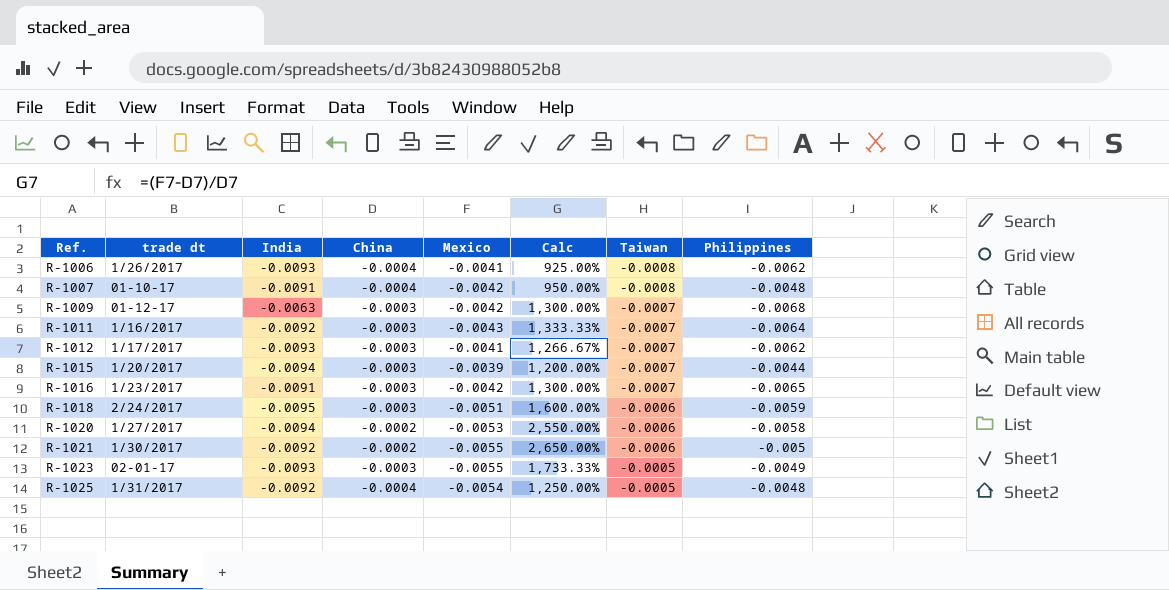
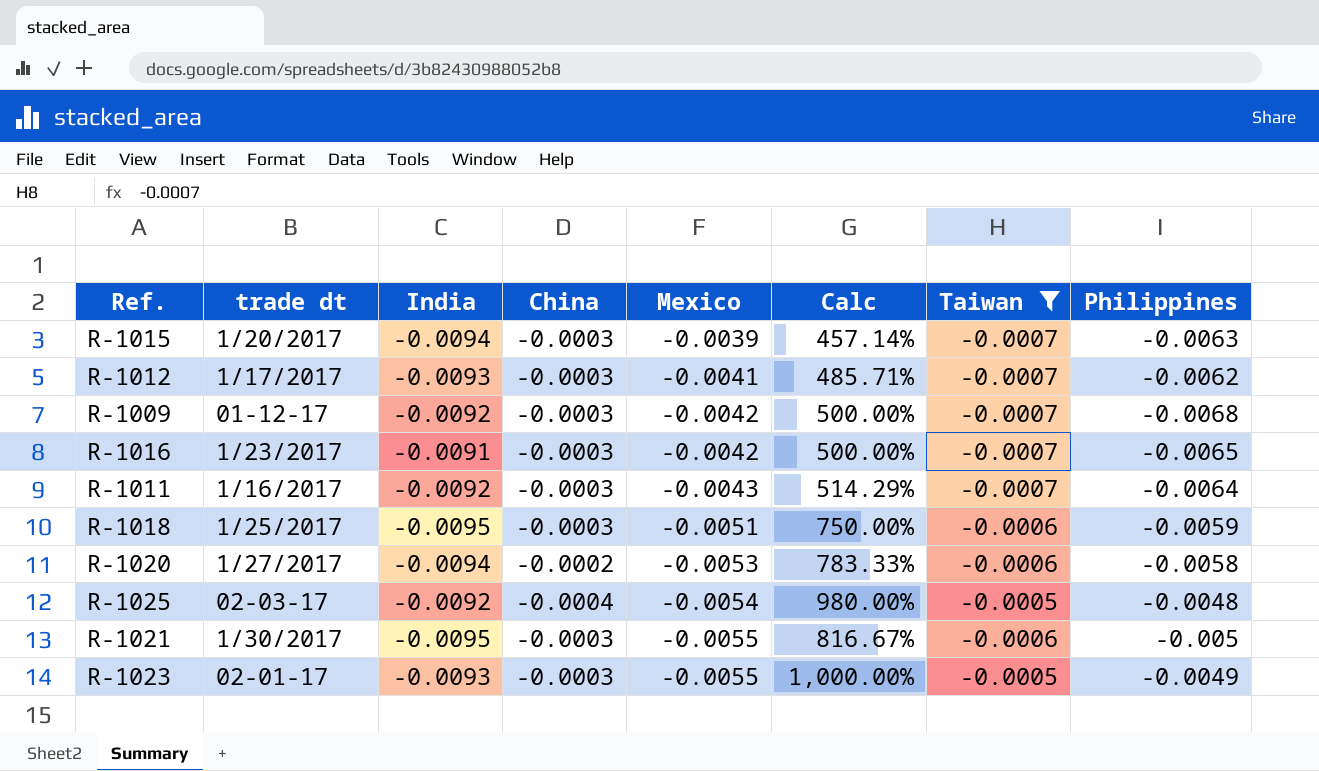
filter: none -> Taiwan != -0.0008
row order: Ref. ascending -> Mexico descending
column Calc | formula: ([Mexico] - [China]) / [China] -> ([Mexico] - [Taiwan]) / [Taiwan]
R-1015 | Philippines: -0.0044 -> -0.0063
R-1009 | India: -0.0063 -> -0.0092
R-1018 | trade dt: 2/24/2017 -> 1/25/2017
R-1025 | trade dt: 1/31/2017 -> 02-03-17
R-1021 | India: -0.0092 -> -0.0095
R-1021 | China: -0.0002 -> -0.0003

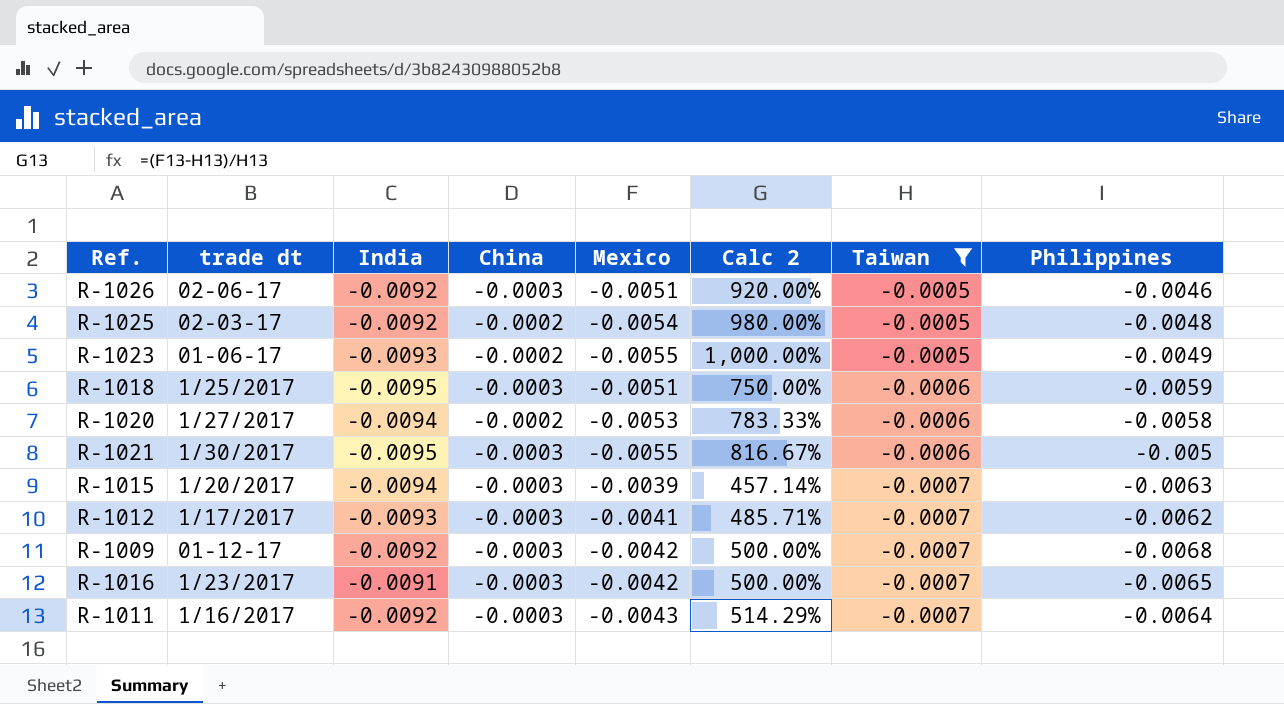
row order: Mexico descending -> Taiwan descending
column name: Calc -> Calc 2
row R-1026: none -> 02-06-17 | -0.0092 | -0.0003 | -0.0051 | 920.00% | -0.0005 | -0.0046
R-1025 | China: -0.0004 -> -0.0002
R-1023 | trade dt: 02-01-17 -> 01-06-17
R-1023 | China: -0.0003 -> -0.0002

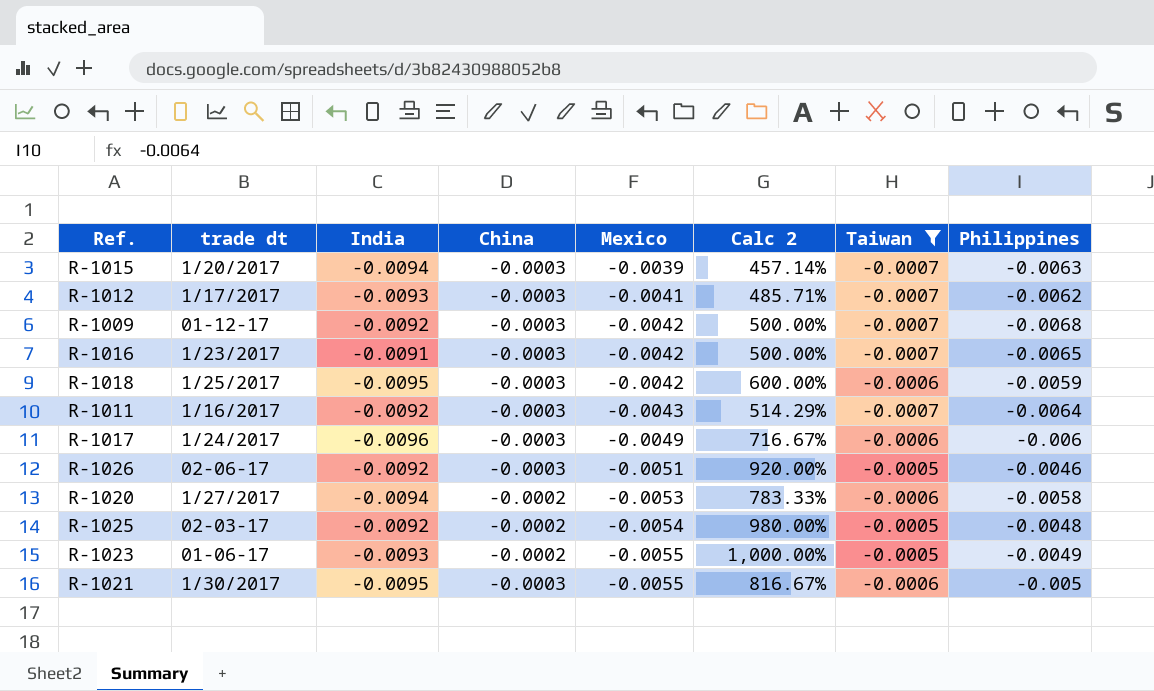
row order: Taiwan descending -> Mexico descending
R-1018 | Mexico: -0.0051 -> -0.0042
R-1018 | Calc 2: 750.00% -> 600.00%
row R-1017: none -> 1/24/2017 | -0.0096 | -0.0003 | -0.0049 | 716.67% | -0.0006 | -0.006

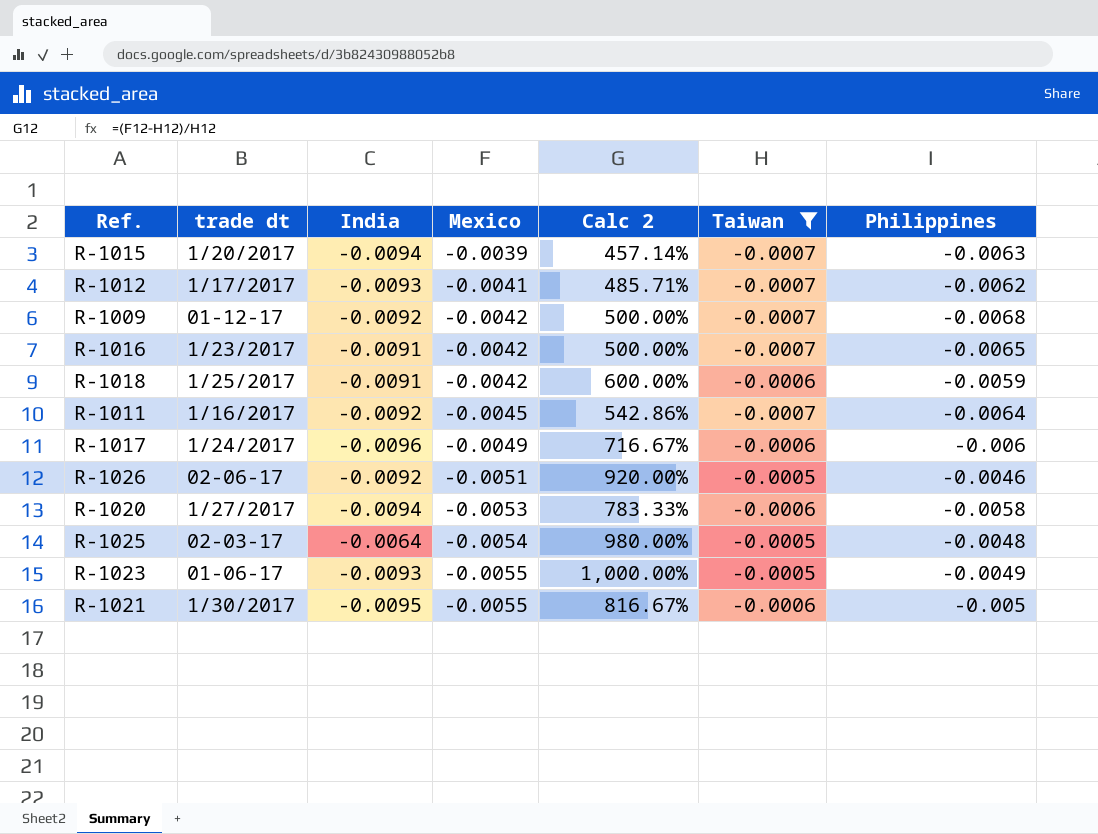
column China | position: 4 -> none
R-1018 | India: -0.0095 -> -0.0091
R-1011 | Mexico: -0.0043 -> -0.0045
R-1011 | Calc 2: 514.29% -> 542.86%
R-1025 | India: -0.0092 -> -0.0064

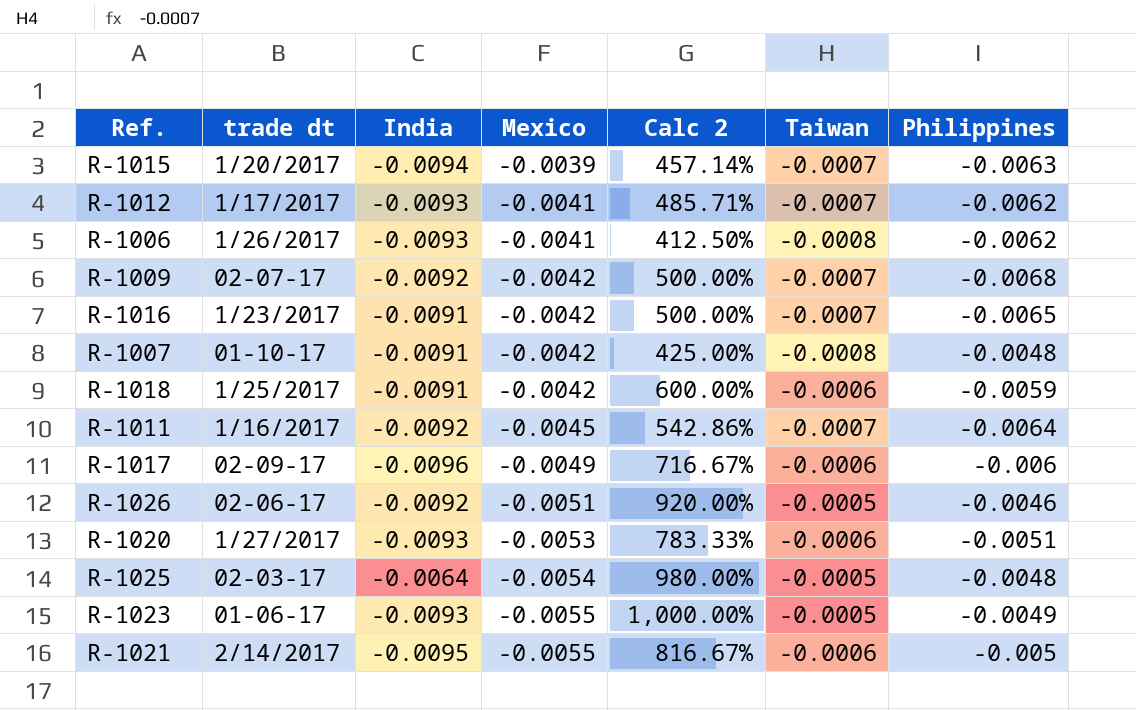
filter: Taiwan != -0.0008 -> none
R-1009 | trade dt: 01-12-17 -> 02-07-17
R-1017 | trade dt: 1/24/2017 -> 02-09-17
R-1020 | India: -0.0094 -> -0.0093
R-1020 | Philippines: -0.0058 -> -0.0051
R-1021 | trade dt: 1/30/2017 -> 2/14/2017

